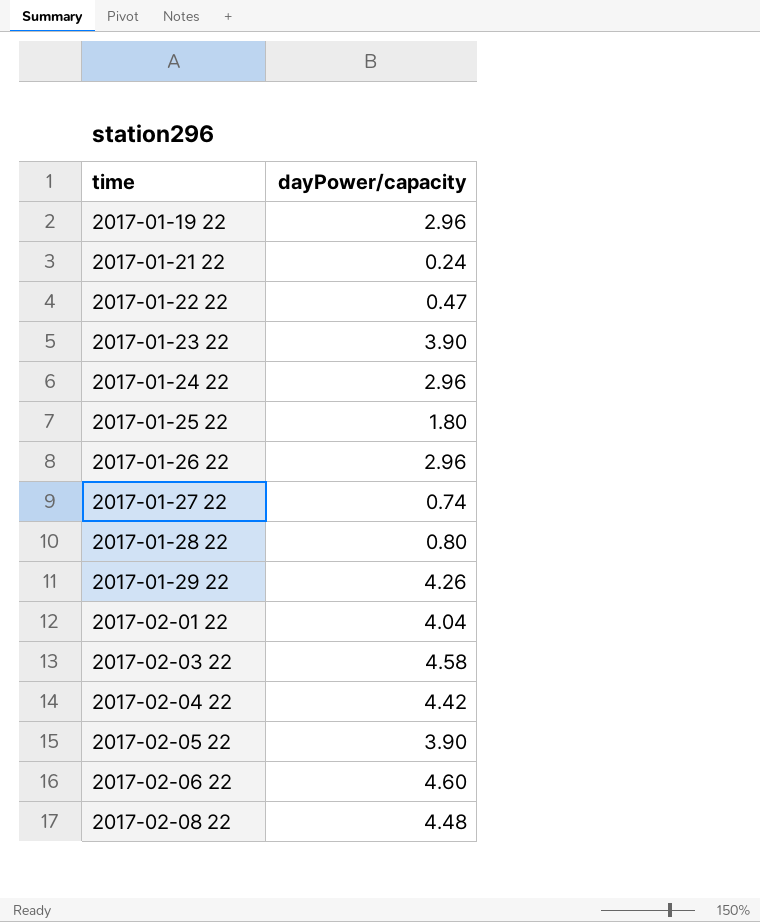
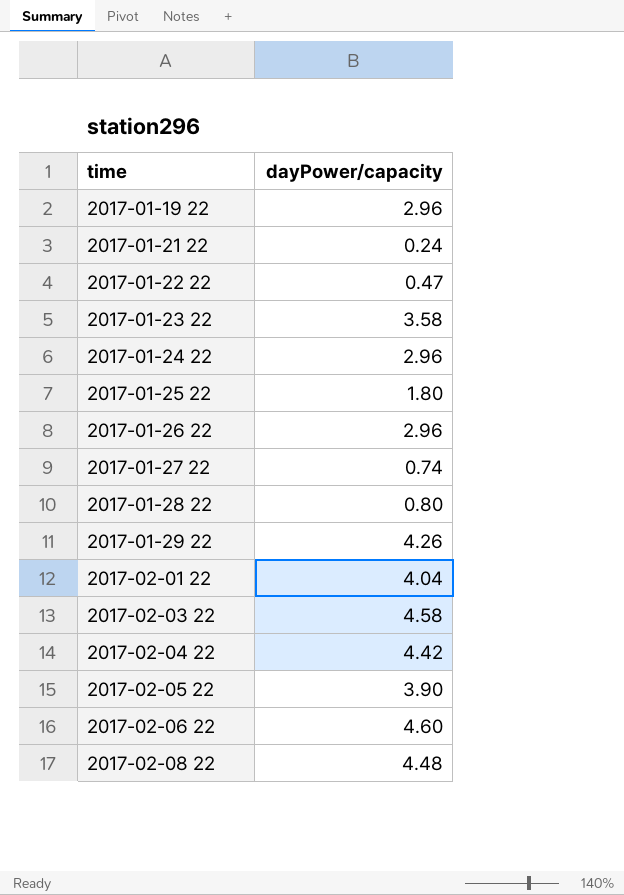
2017-01-23 22 | dayPower/capacity: 3.90 -> 3.58

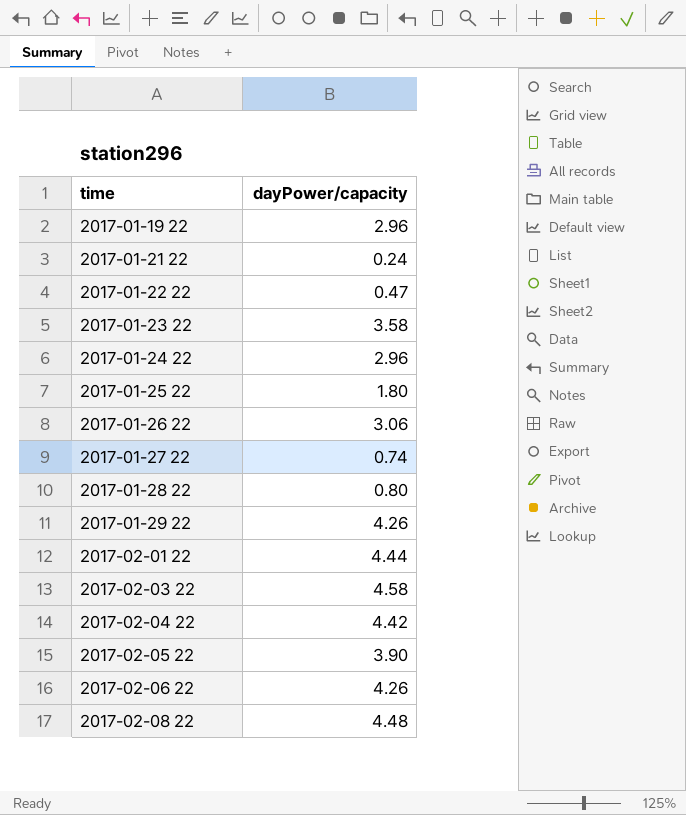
2017-01-26 22 | dayPower/capacity: 2.96 -> 3.06
2017-02-01 22 | dayPower/capacity: 4.04 -> 4.44
2017-02-06 22 | dayPower/capacity: 4.60 -> 4.26

